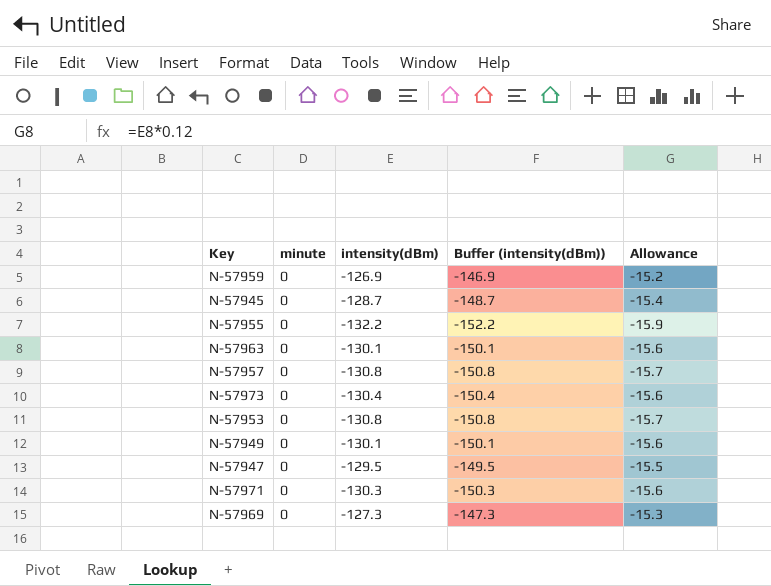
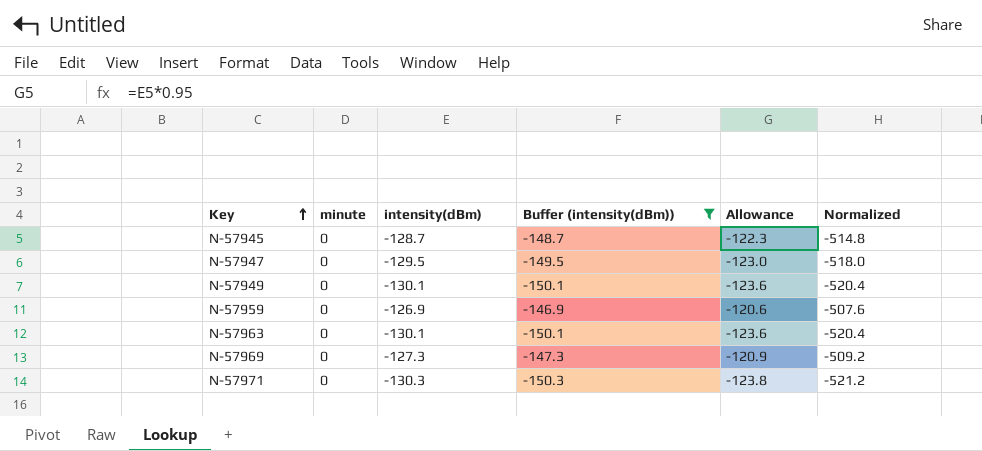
filter: none -> Buffer (intensity(dBm)) >= -150.3
row order: none -> Key ascending
column Allowance | formula: [intensity(dBm)] * 0.12 -> [intensity(dBm)] * 0.95
column Normalized | formula: none -> [intensity(dBm)] * 4

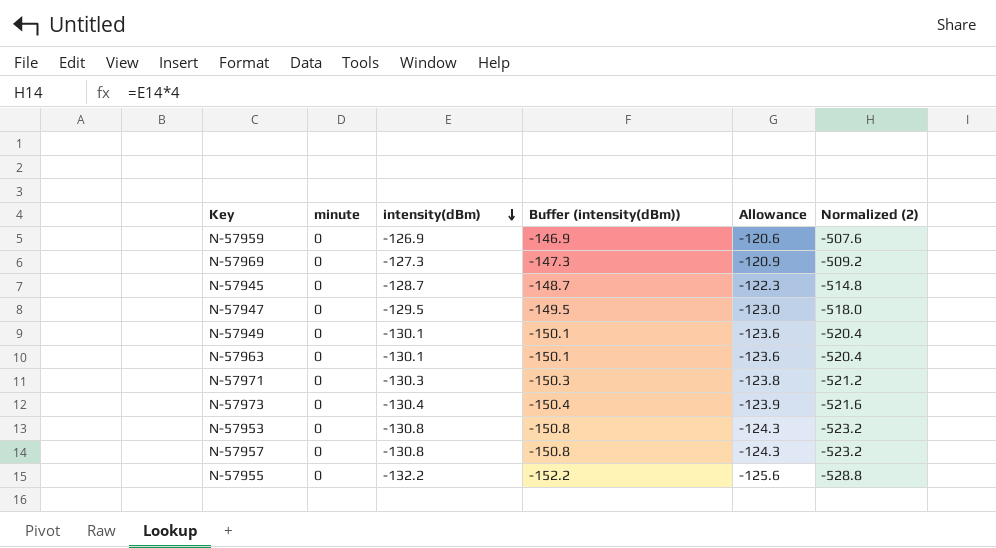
filter: Buffer (intensity(dBm)) >= -150.3 -> none
row order: Key ascending -> intensity(dBm) descending
column name: Normalized -> Normalized (2)

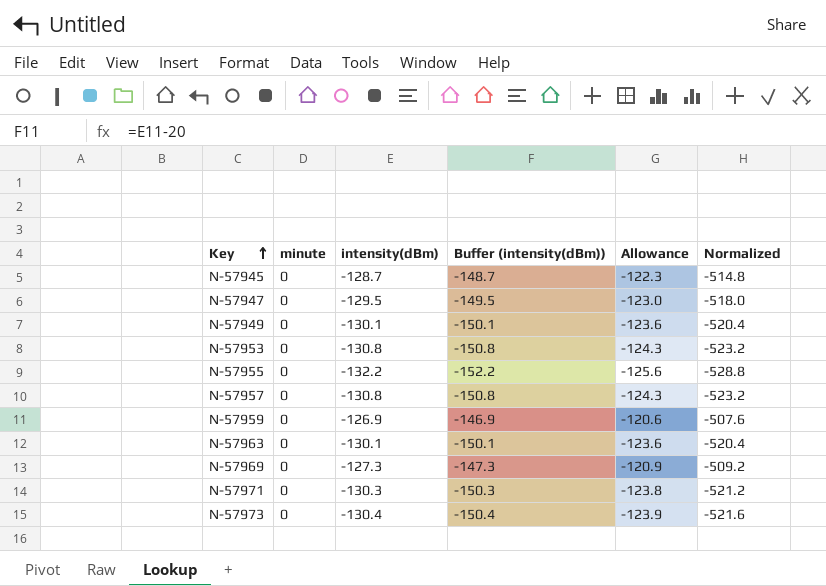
row order: intensity(dBm) descending -> Key ascending
column name: Normalized (2) -> Normalized

